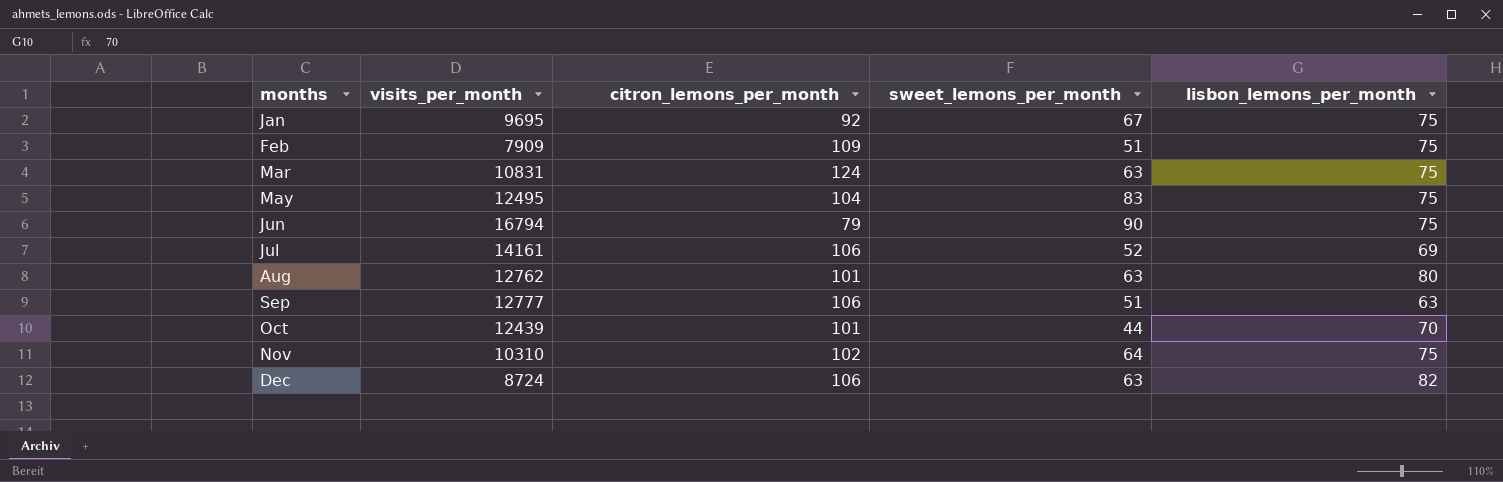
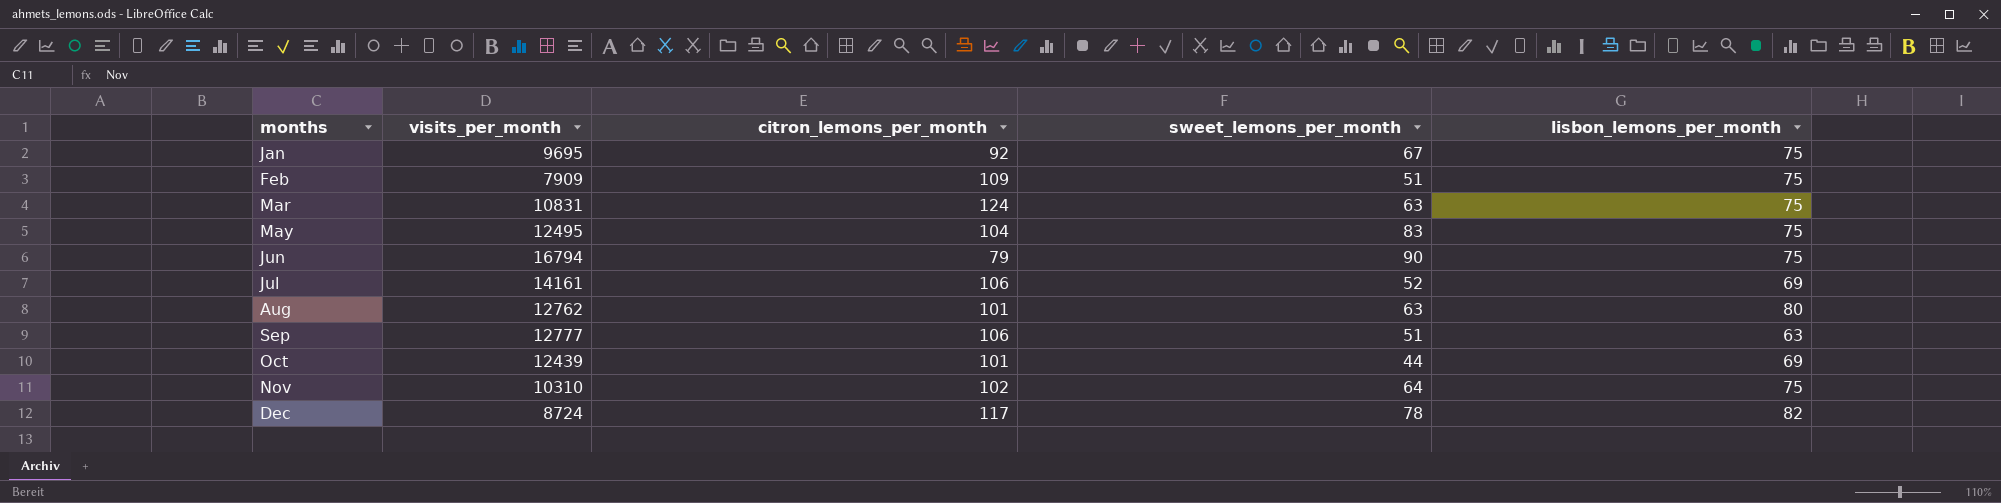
Oct | lisbon_lemons_per_month: 70 -> 69
Dec | citron_lemons_per_month: 106 -> 117
Dec | sweet_lemons_per_month: 63 -> 78

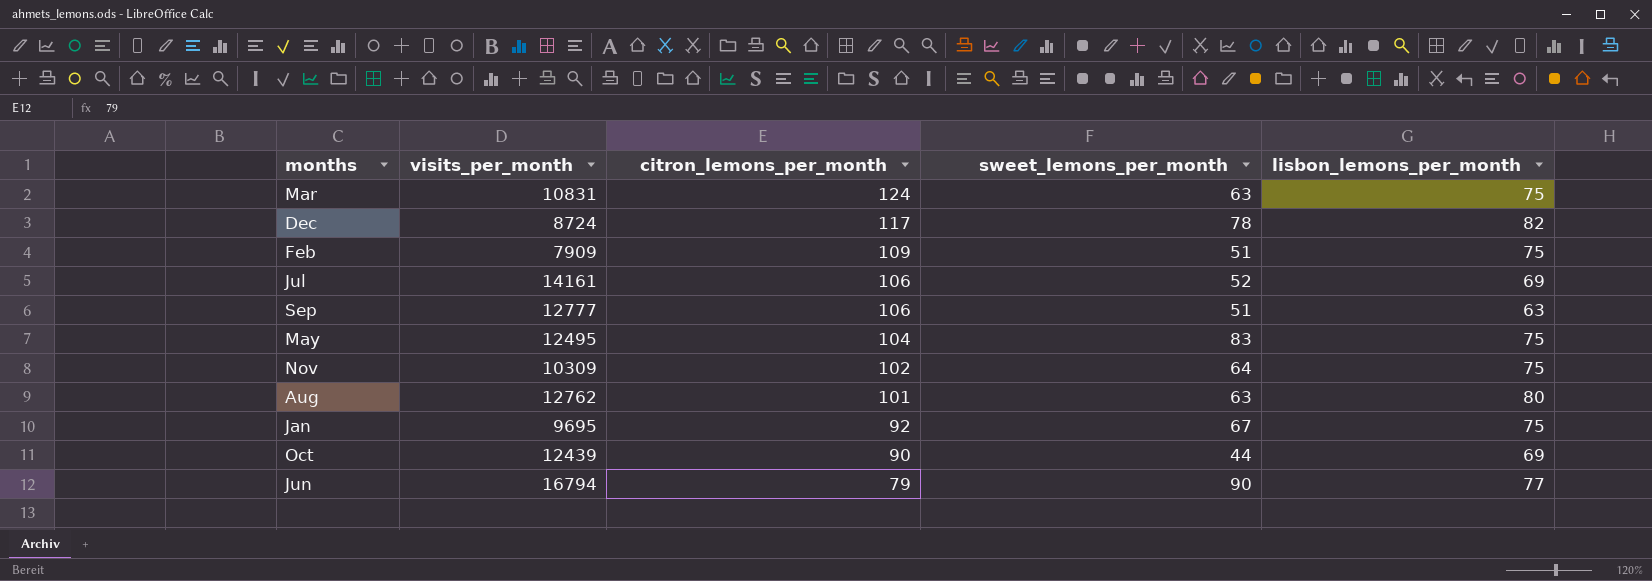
row order: months ascending -> citron_lemons_per_month descending
Nov | visits_per_month: 10310 -> 10309
Oct | citron_lemons_per_month: 101 -> 90
Jun | lisbon_lemons_per_month: 75 -> 77

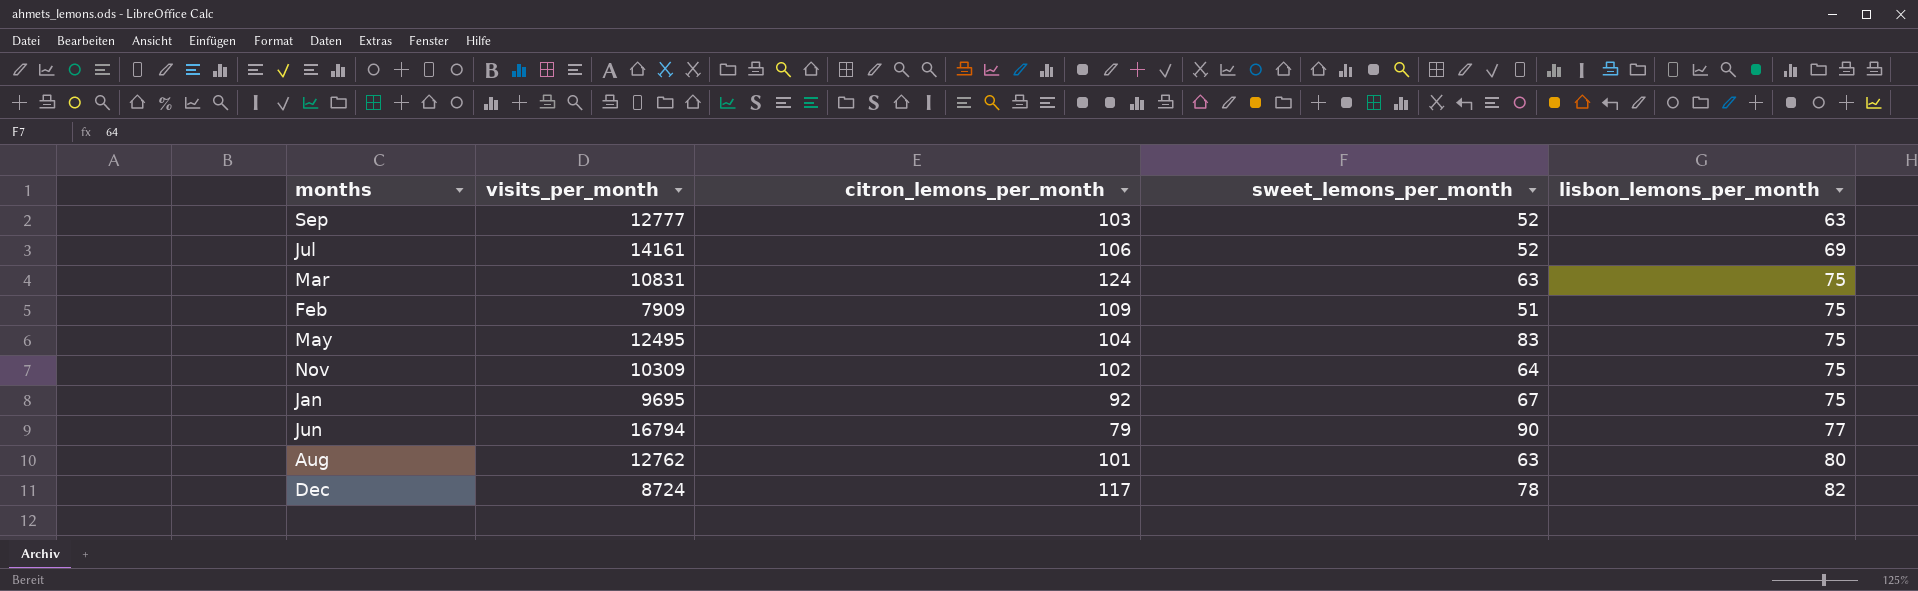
row order: citron_lemons_per_month descending -> lisbon_lemons_per_month ascending
row Oct: 12439 | 90 | 44 | 69 -> none
Sep | citron_lemons_per_month: 106 -> 103
Sep | sweet_lemons_per_month: 51 -> 52

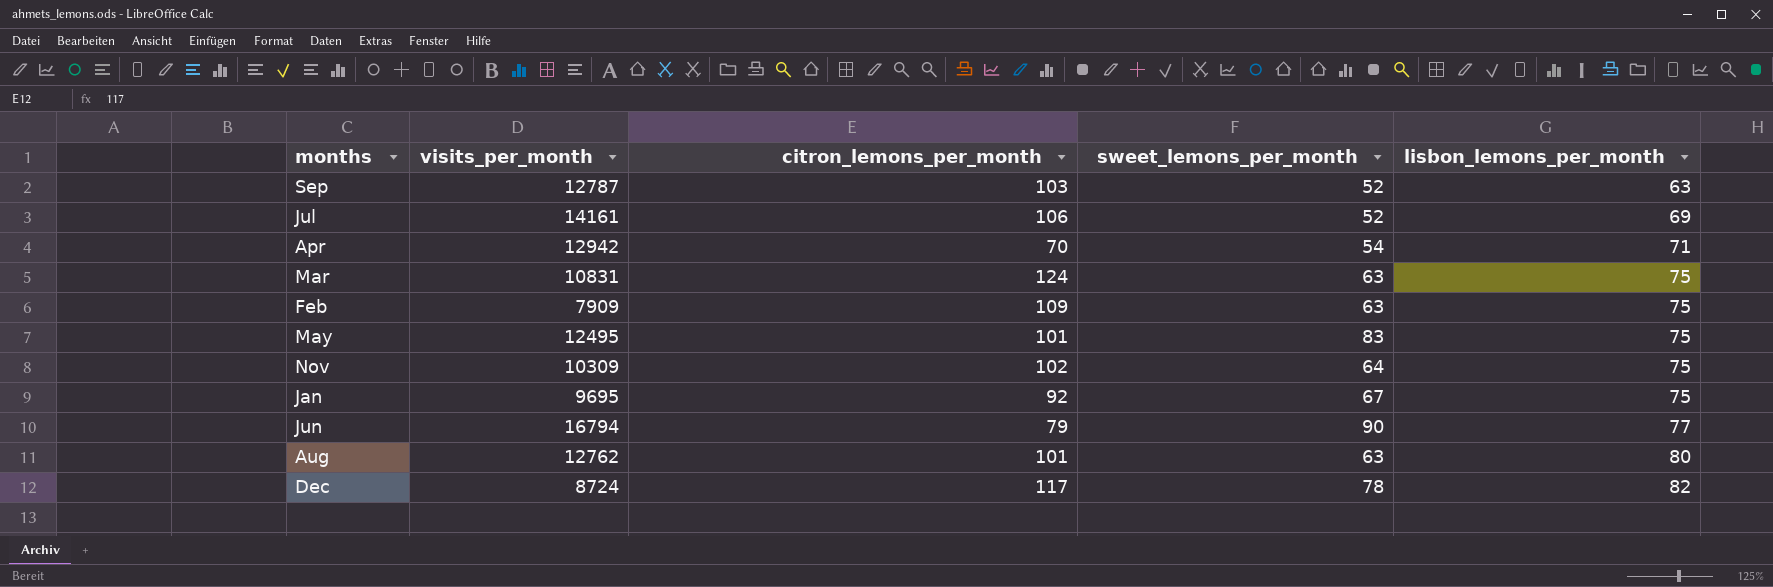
Sep | visits_per_month: 12777 -> 12787
row Apr: none -> 12942 | 70 | 54 | 71
Feb | sweet_lemons_per_month: 51 -> 63
May | citron_lemons_per_month: 104 -> 101

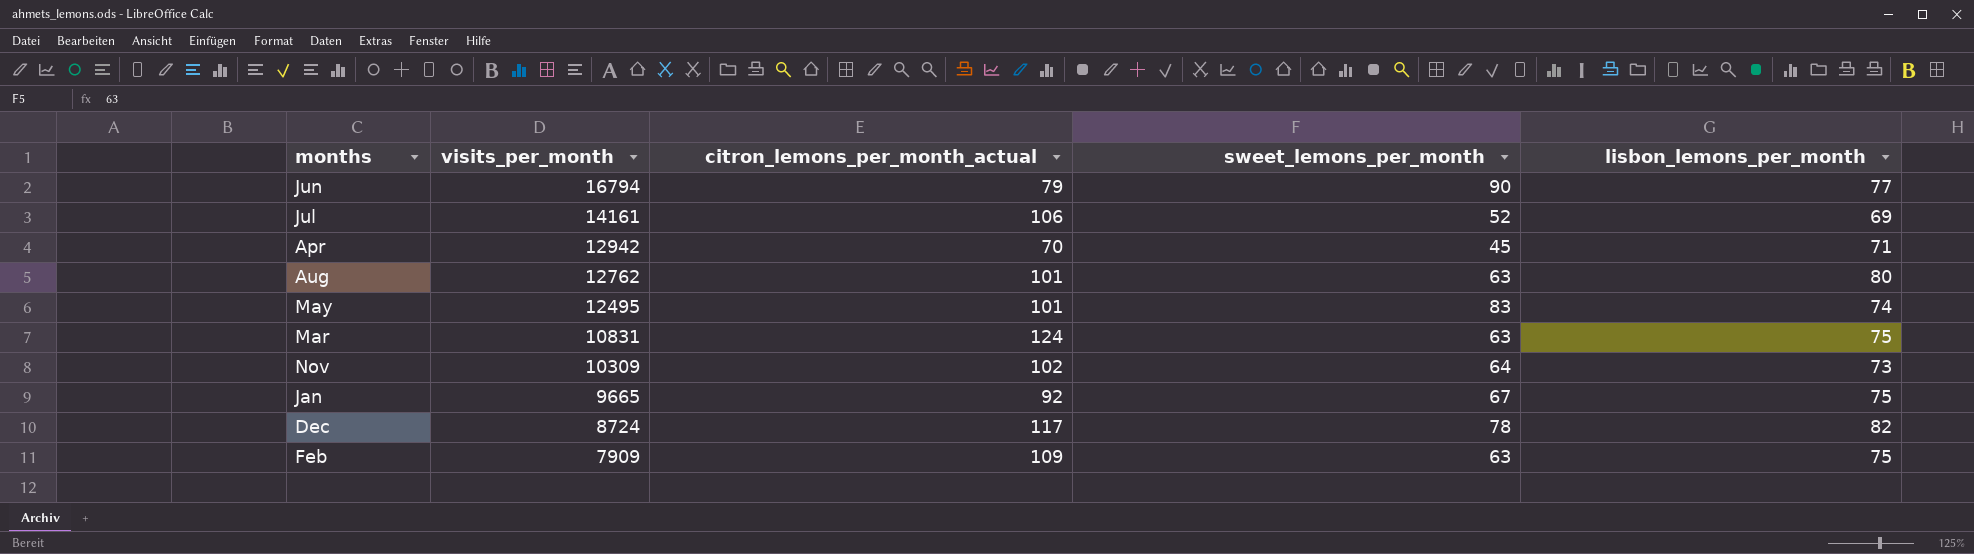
row order: lisbon_lemons_per_month ascending -> visits_per_month descending
column name: citron_lemons_per_month -> citron_lemons_per_month_actual
row Sep: 12787 | 103 | 52 | 63 -> none
Apr | sweet_lemons_per_month: 54 -> 45
May | lisbon_lemons_per_month: 75 -> 74
Nov | lisbon_lemons_per_month: 75 -> 73
Jan | visits_per_month: 9695 -> 9665

